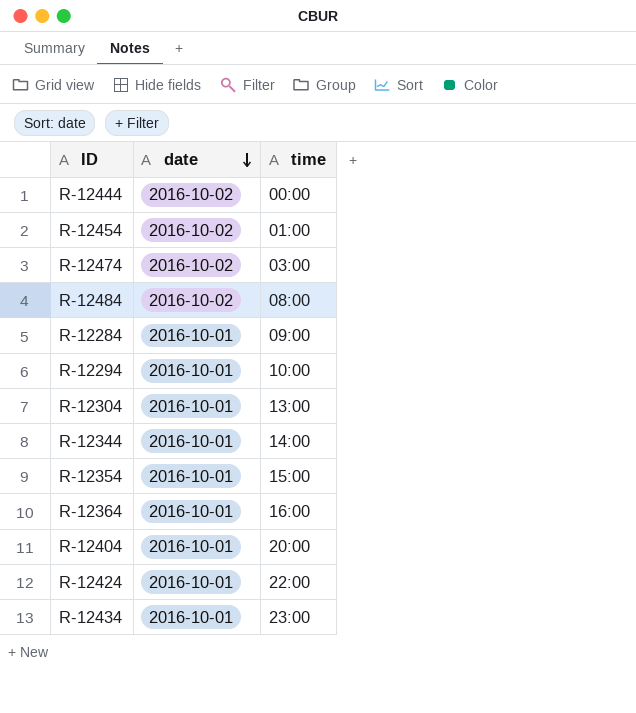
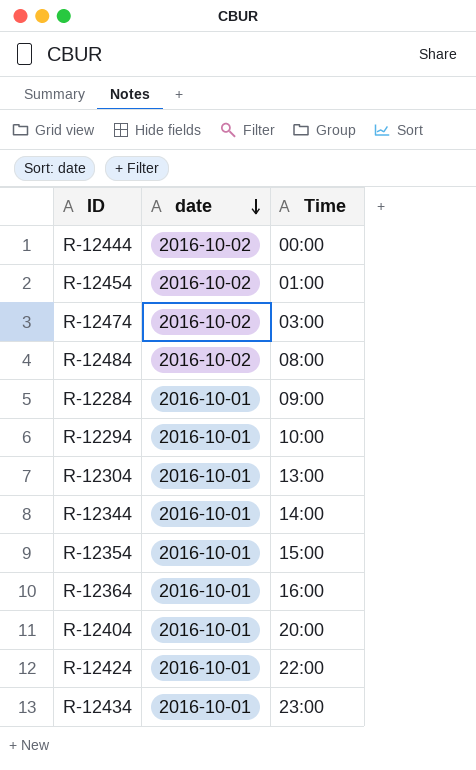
column name: time -> Time

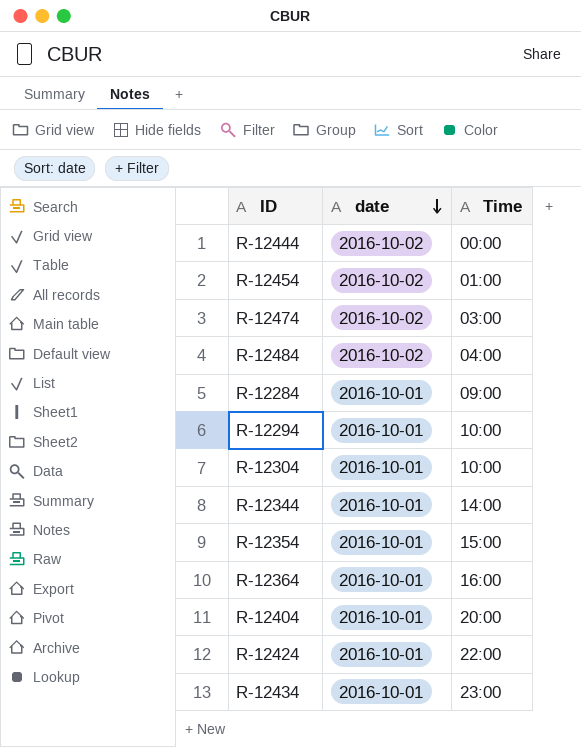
R-12484 | Time: 08:00 -> 04:00
R-12304 | Time: 13:00 -> 10:00

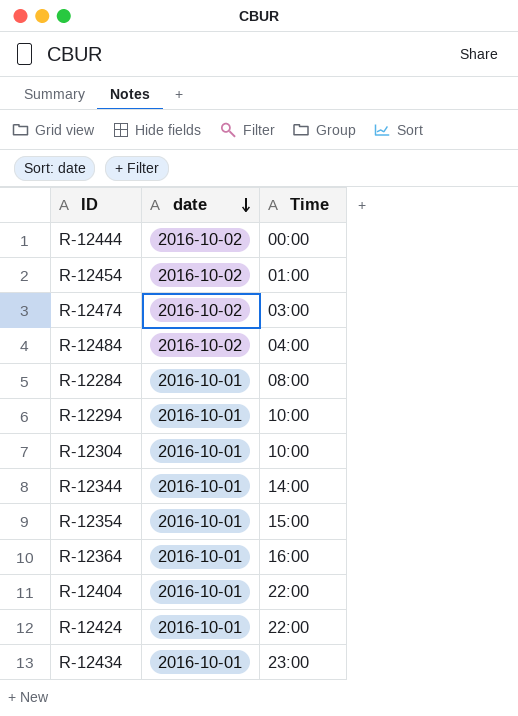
R-12284 | Time: 09:00 -> 08:00
R-12404 | Time: 20:00 -> 22:00

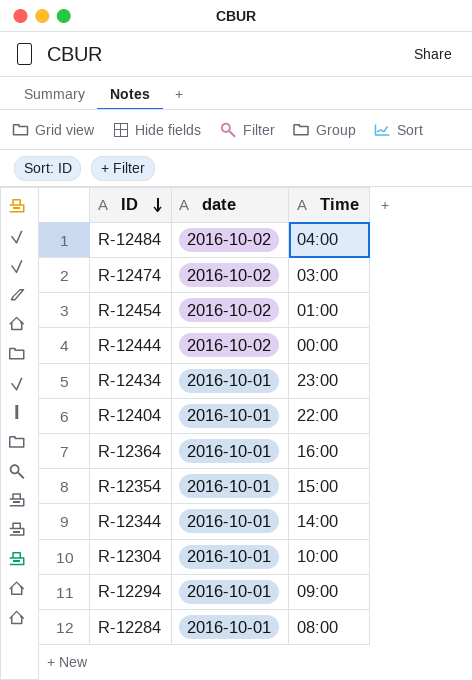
row order: date descending -> ID descending
row R-12424: 2016-10-01 | 22:00 -> none
R-12294 | Time: 10:00 -> 09:00

